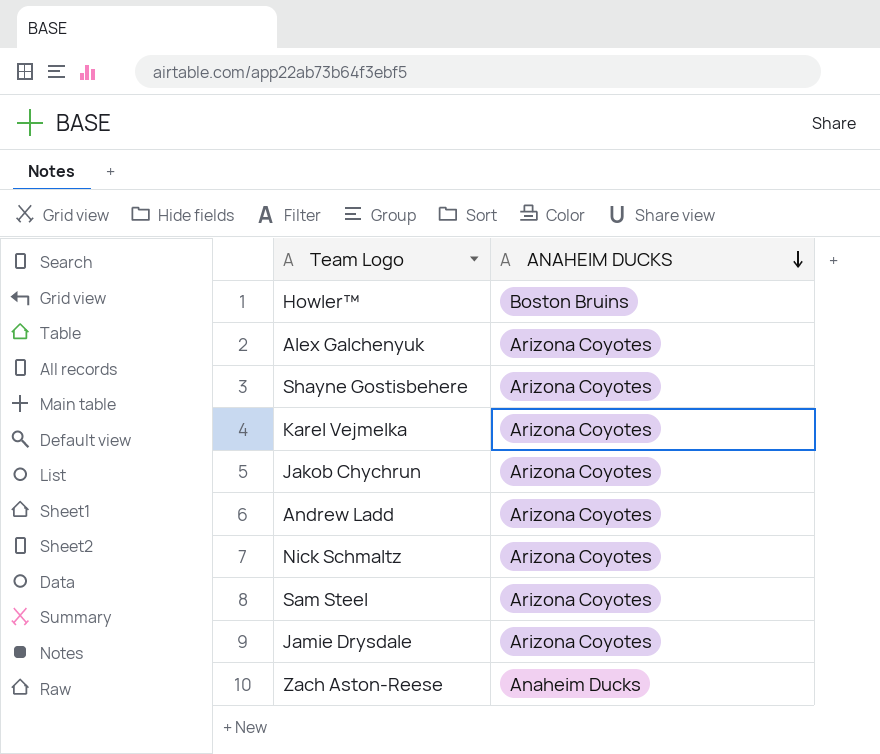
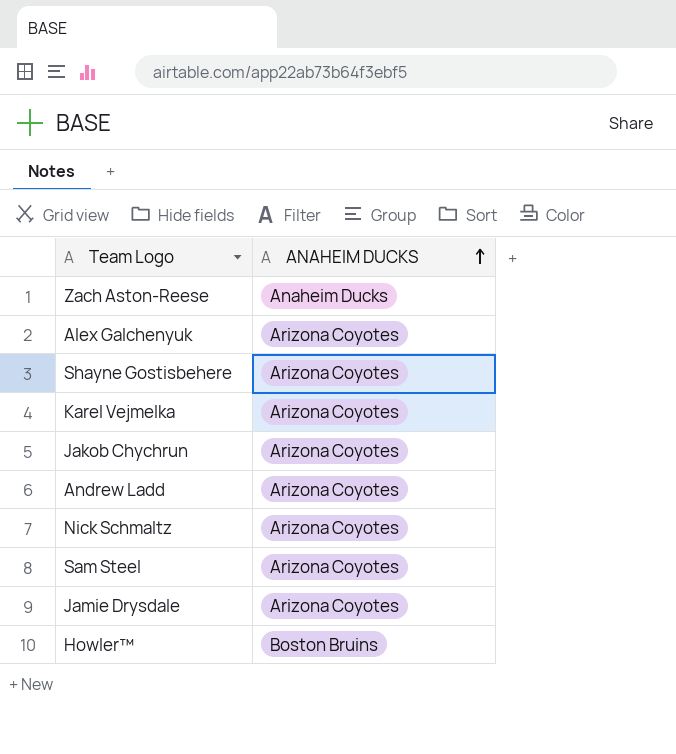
row order: ANAHEIM DUCKS descending -> ANAHEIM DUCKS ascending

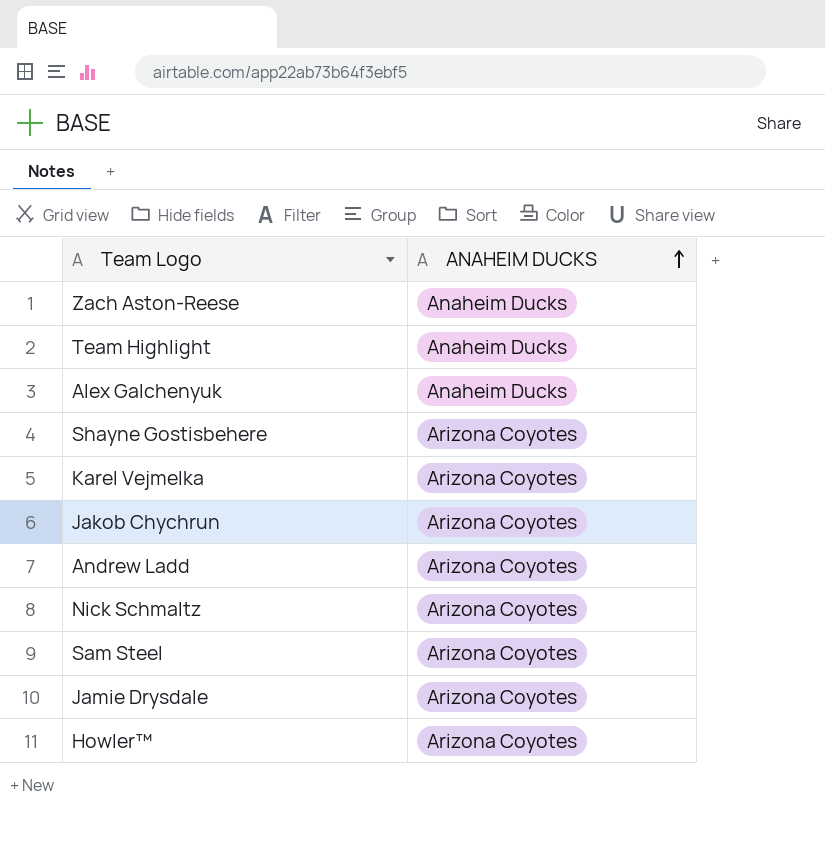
row Team Highlight: none -> Anaheim Ducks
Alex Galchenyuk | ANAHEIM DUCKS: Arizona Coyotes -> Anaheim Ducks
Howler™ | ANAHEIM DUCKS: Boston Bruins -> Arizona Coyotes

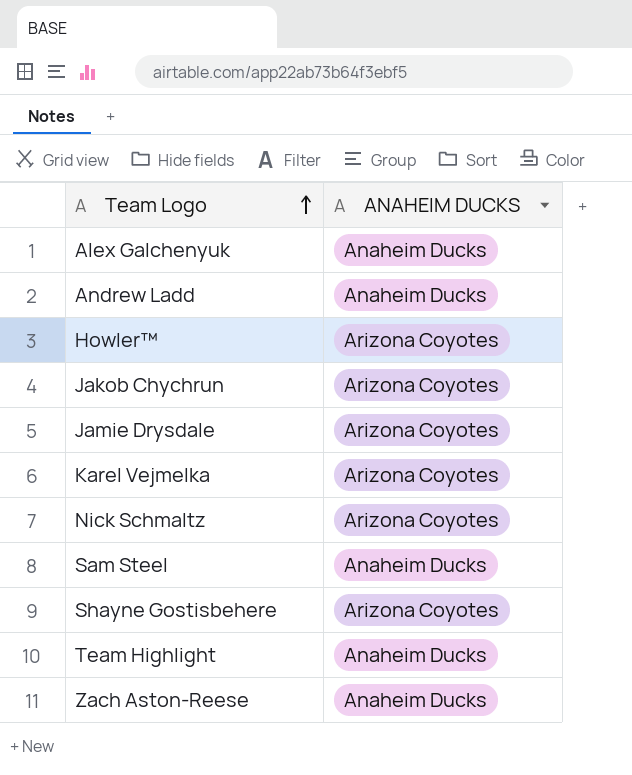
row order: ANAHEIM DUCKS ascending -> Team Logo ascending
Andrew Ladd | ANAHEIM DUCKS: Arizona Coyotes -> Anaheim Ducks
Sam Steel | ANAHEIM DUCKS: Arizona Coyotes -> Anaheim Ducks

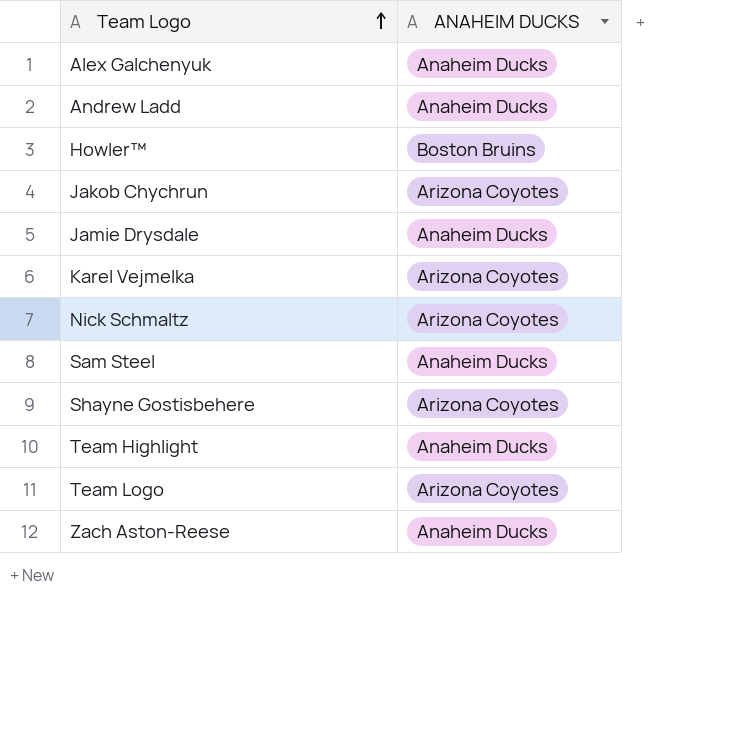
Howler™ | ANAHEIM DUCKS: Arizona Coyotes -> Boston Bruins
Jamie Drysdale | ANAHEIM DUCKS: Arizona Coyotes -> Anaheim Ducks
row Team Logo: none -> Arizona Coyotes

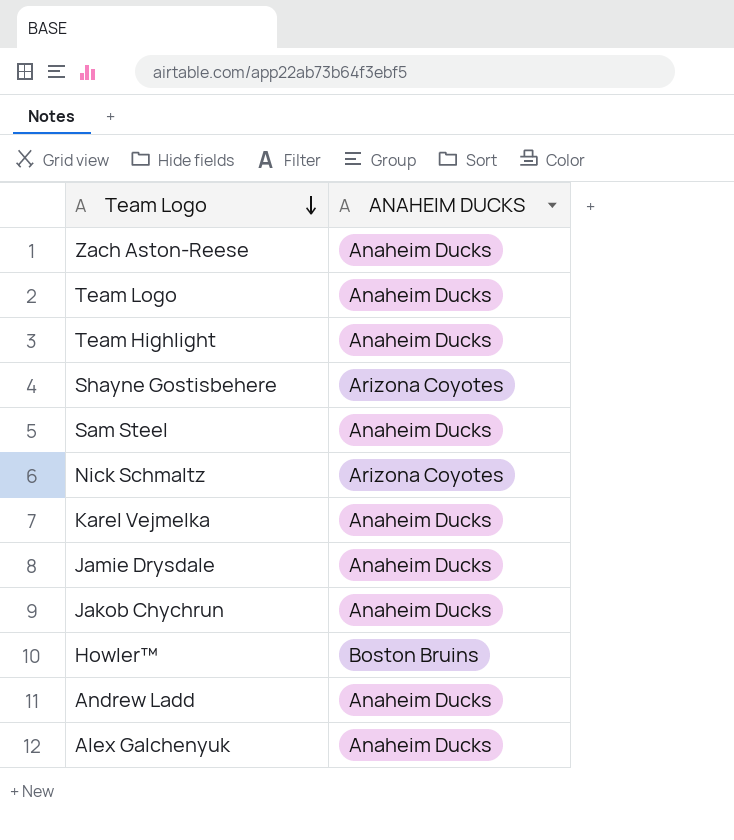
row order: Team Logo ascending -> Team Logo descending
Team Logo | ANAHEIM DUCKS: Arizona Coyotes -> Anaheim Ducks
Karel Vejmelka | ANAHEIM DUCKS: Arizona Coyotes -> Anaheim Ducks
Jakob Chychrun | ANAHEIM DUCKS: Arizona Coyotes -> Anaheim Ducks

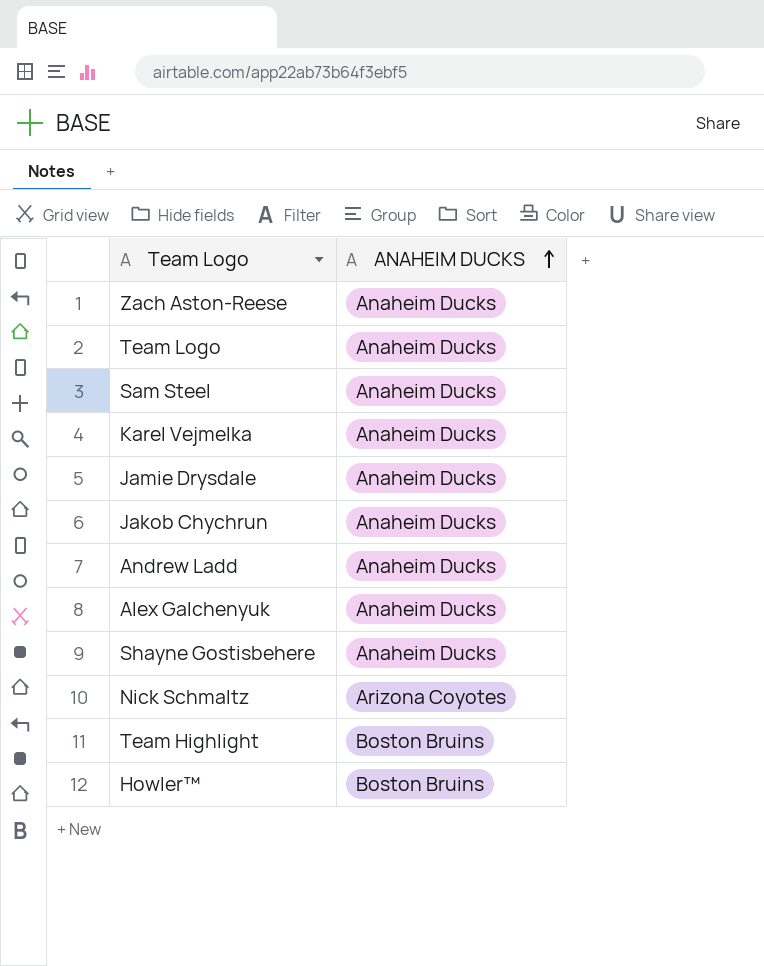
row order: Team Logo descending -> ANAHEIM DUCKS ascending
Shayne Gostisbehere | ANAHEIM DUCKS: Arizona Coyotes -> Anaheim Ducks
Team Highlight | ANAHEIM DUCKS: Anaheim Ducks -> Boston Bruins

